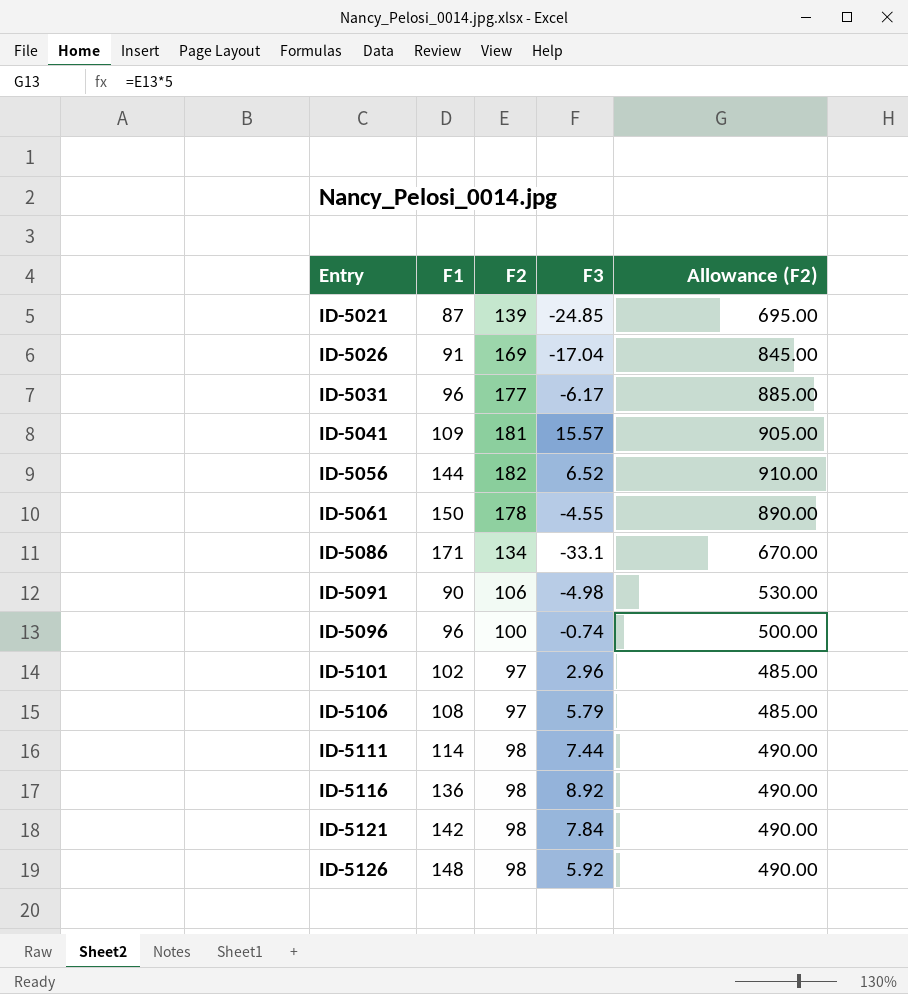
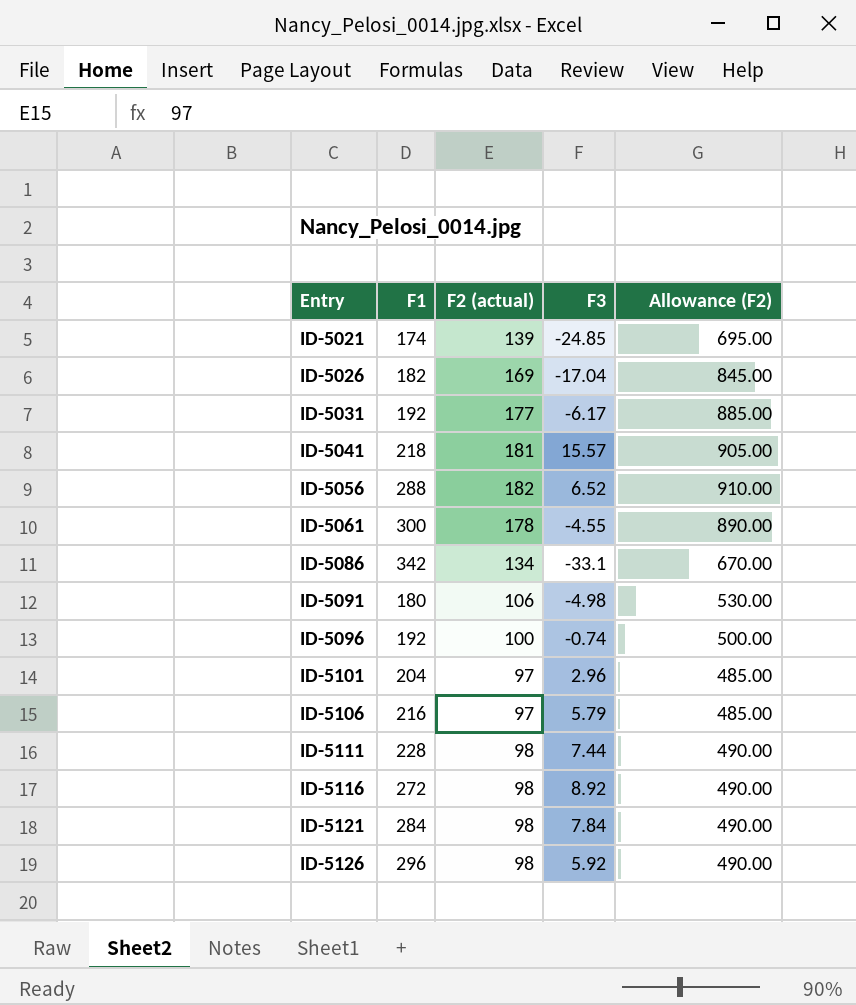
column name: F2 -> F2 (actual)
ID-5021 | F1: 87 -> 174
ID-5026 | F1: 91 -> 182
ID-5031 | F1: 96 -> 192
ID-5041 | F1: 109 -> 218
ID-5056 | F1: 144 -> 288
ID-5061 | F1: 150 -> 300
ID-5086 | F1: 171 -> 342
ID-5091 | F1: 90 -> 180
ID-5096 | F1: 96 -> 192
ID-5101 | F1: 102 -> 204
ID-5106 | F1: 108 -> 216
ID-5111 | F1: 114 -> 228
ID-5116 | F1: 136 -> 272
ID-5121 | F1: 142 -> 284
ID-5126 | F1: 148 -> 296

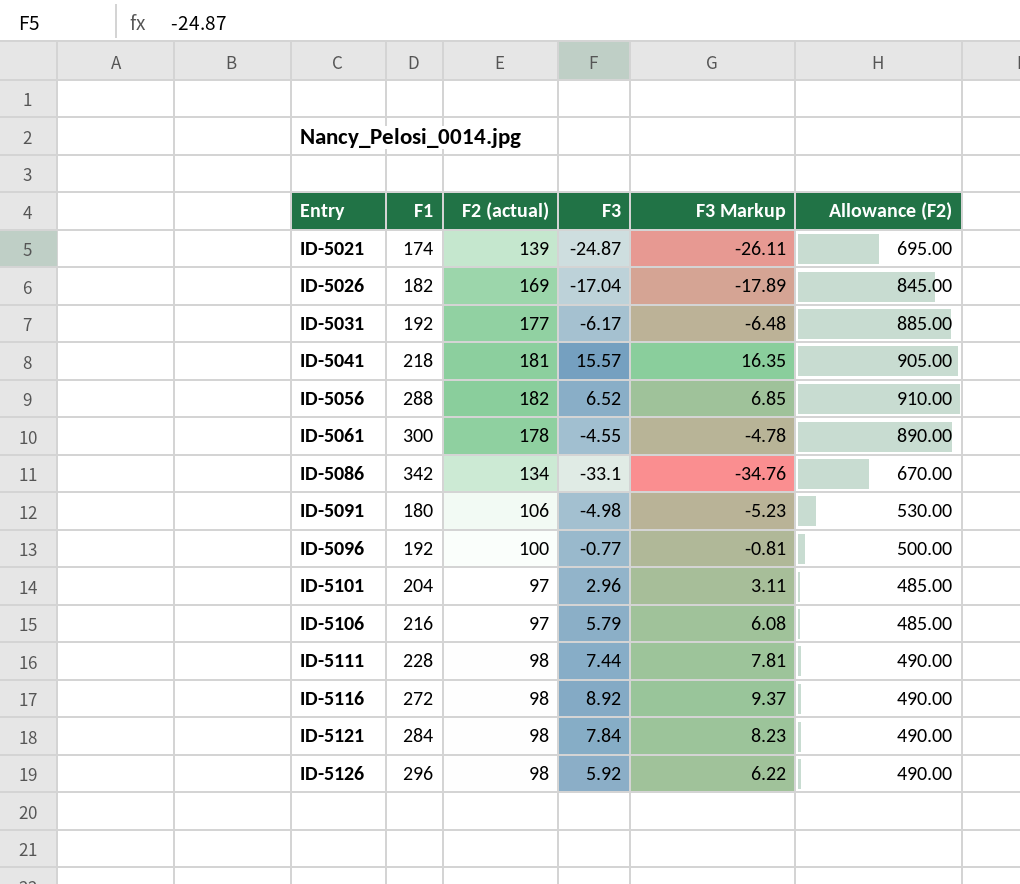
column F3 Markup | formula: none -> [F3] * 1.05
ID-5021 | F3: -24.85 -> -24.87
ID-5096 | F3: -0.74 -> -0.77

